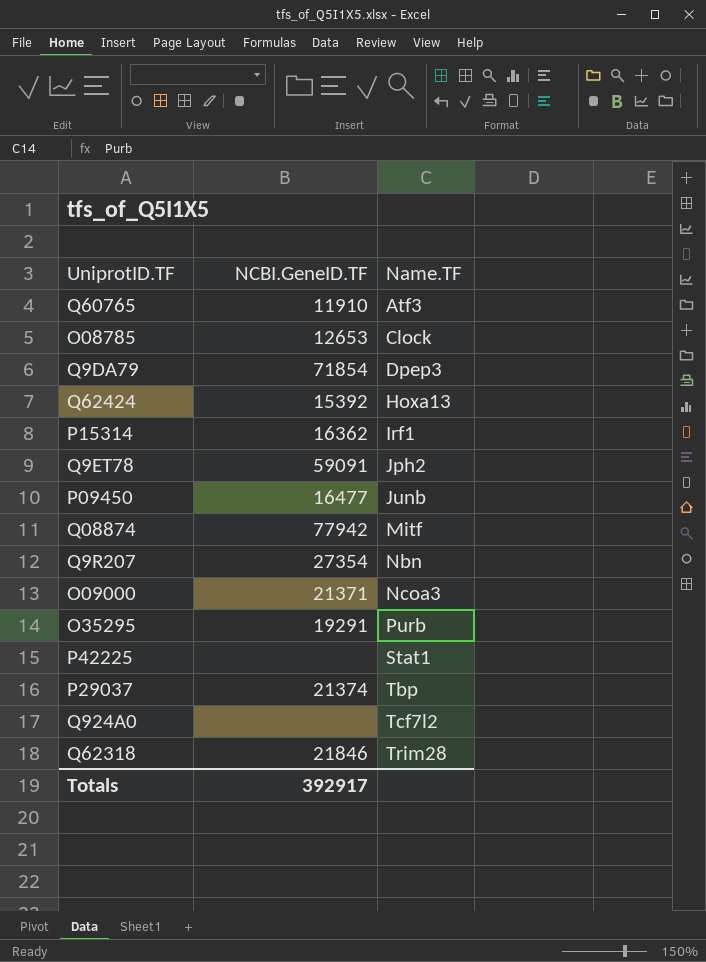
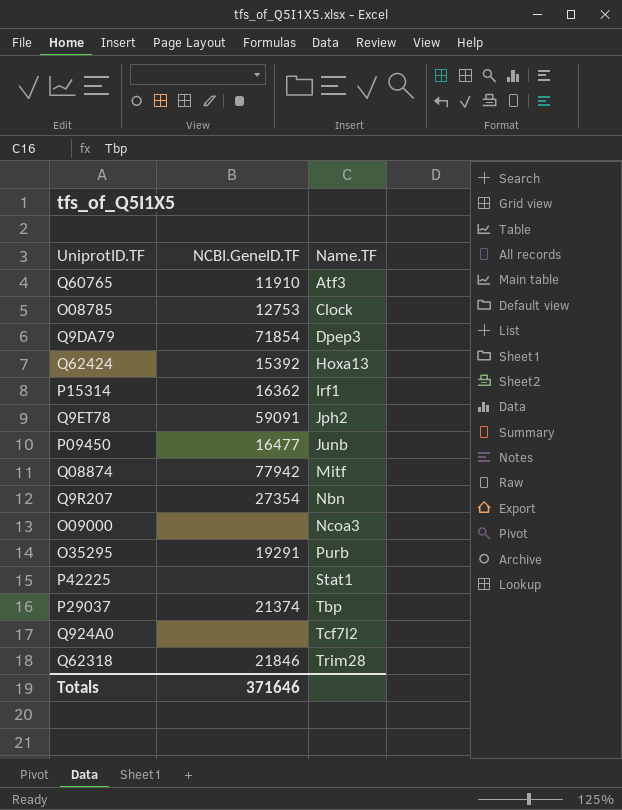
O08785 | NCBI.GeneID.TF: 12653 -> 12753
O09000 | NCBI.GeneID.TF: 21371 -> none
Totals | NCBI.GeneID.TF: 392917 -> 371646

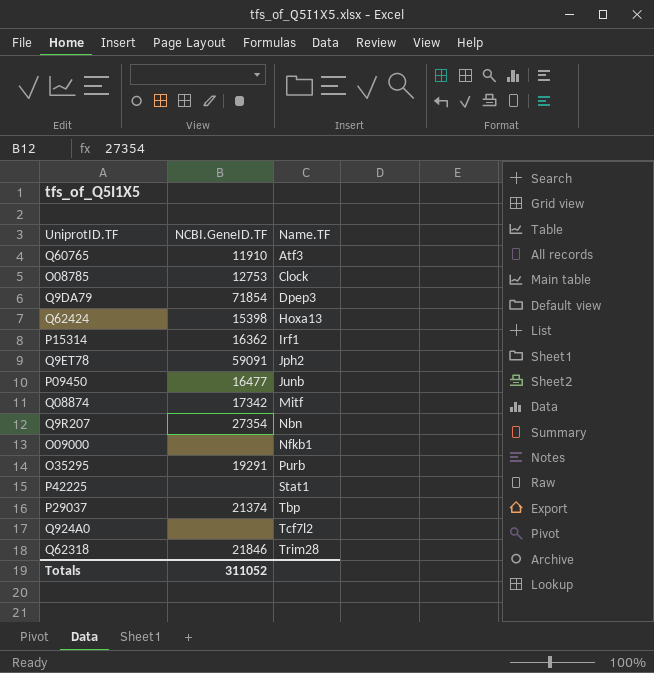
Q62424 | NCBI.GeneID.TF: 15392 -> 15398
Q08874 | NCBI.GeneID.TF: 77942 -> 17342
O09000 | Name.TF: Ncoa3 -> Nfkb1
Totals | NCBI.GeneID.TF: 371646 -> 311052

